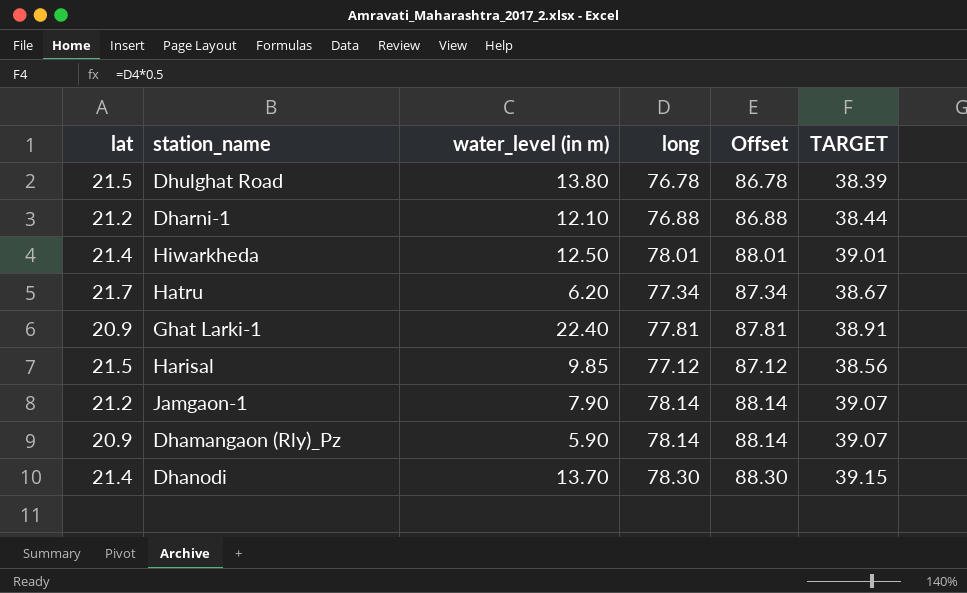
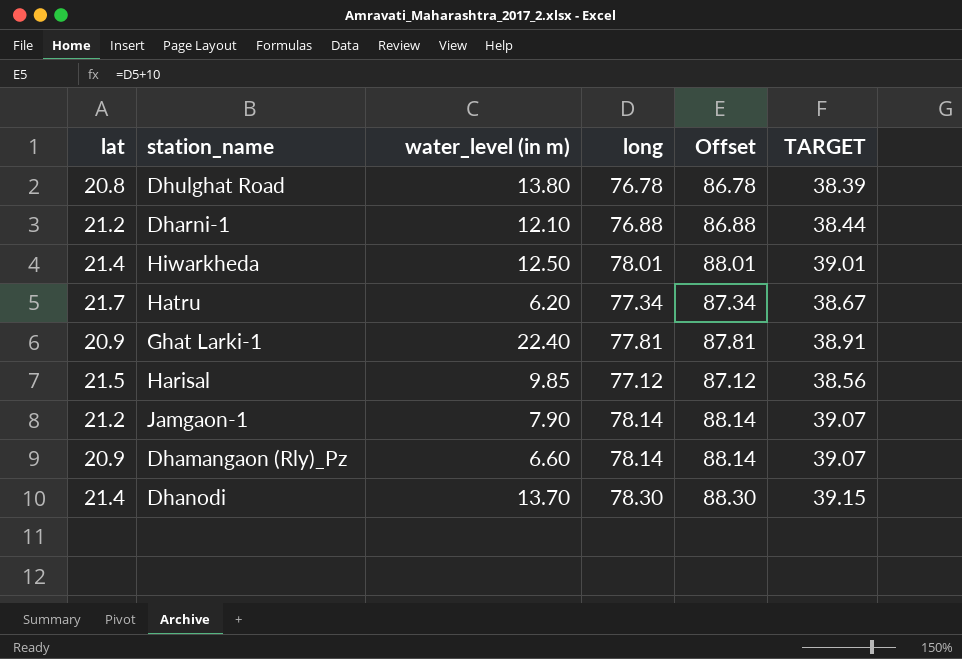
Dhulghat Road | lat: 21.5 -> 20.8
Dhamangaon (Rly)_Pz | water_level (in m): 5.90 -> 6.60

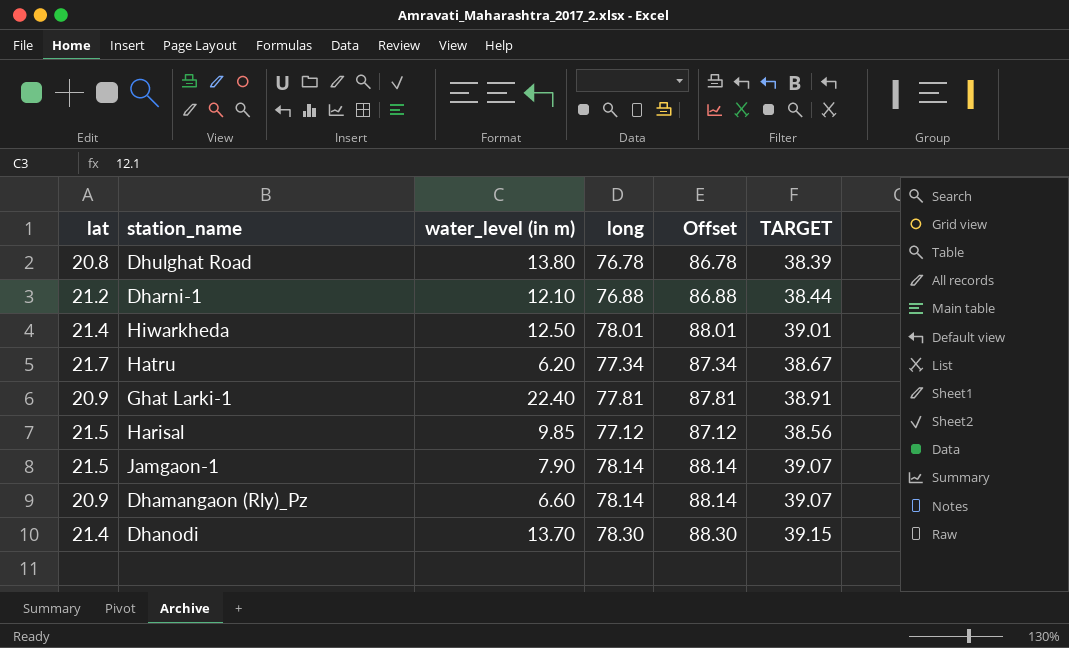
Jamgaon-1 | lat: 21.2 -> 21.5

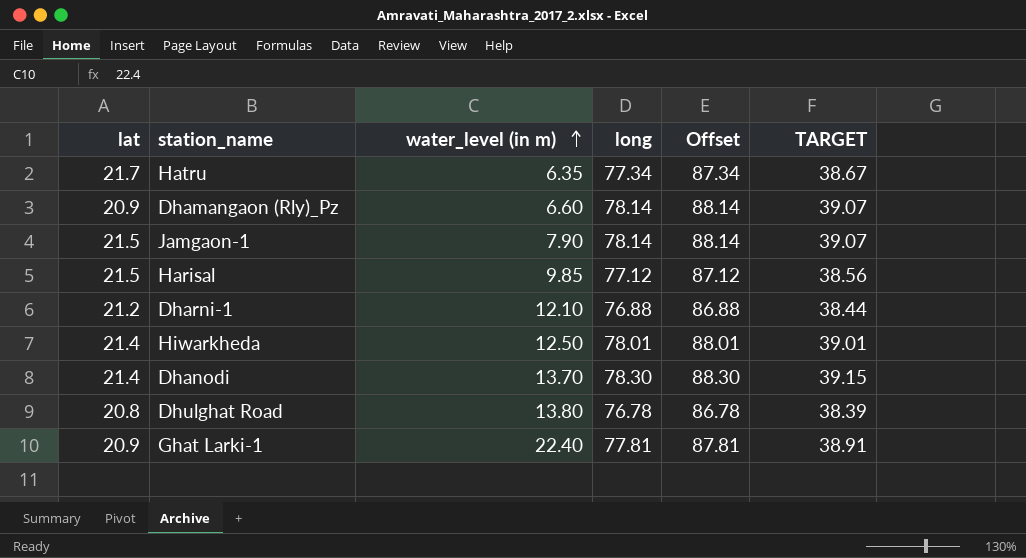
row order: none -> water_level (in m) ascending
Hatru | water_level (in m): 6.20 -> 6.35

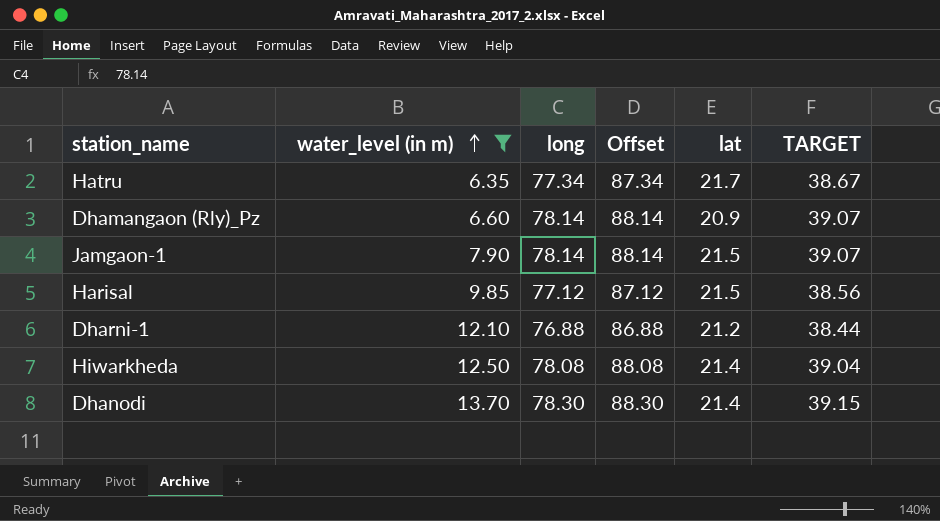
filter: none -> water_level (in m) <= 13.70
column lat | position: 1 -> 5
Hiwarkheda | long: 78.01 -> 78.08
Hiwarkheda | Offset: 88.01 -> 88.08
Hiwarkheda | TARGET: 39.01 -> 39.04

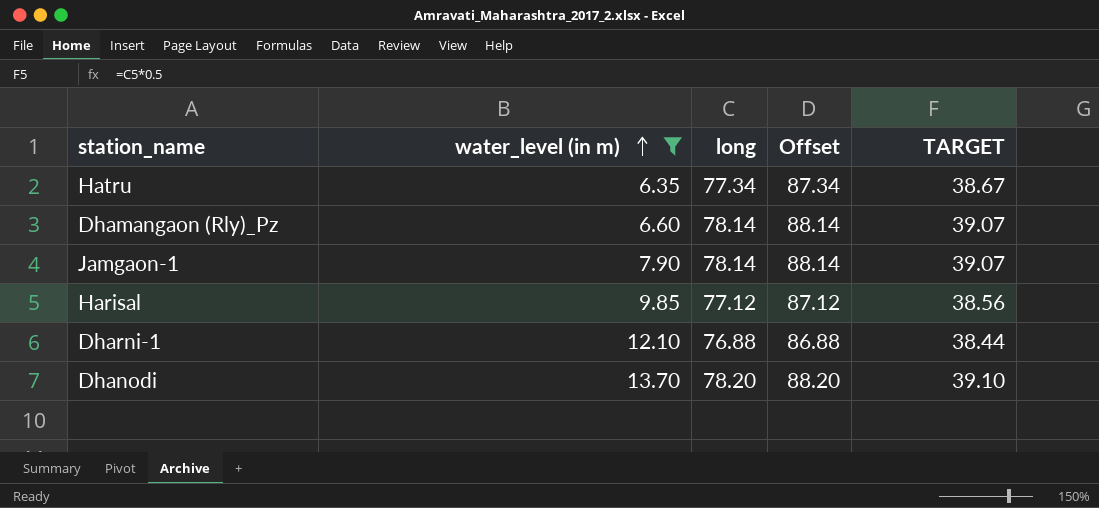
column lat | position: 5 -> none
row Hiwarkheda: 12.50 | 78.08 | 88.08 | 21.4 | 39.04 -> none
Dhanodi | long: 78.30 -> 78.20
Dhanodi | Offset: 88.30 -> 88.20
Dhanodi | TARGET: 39.15 -> 39.10

